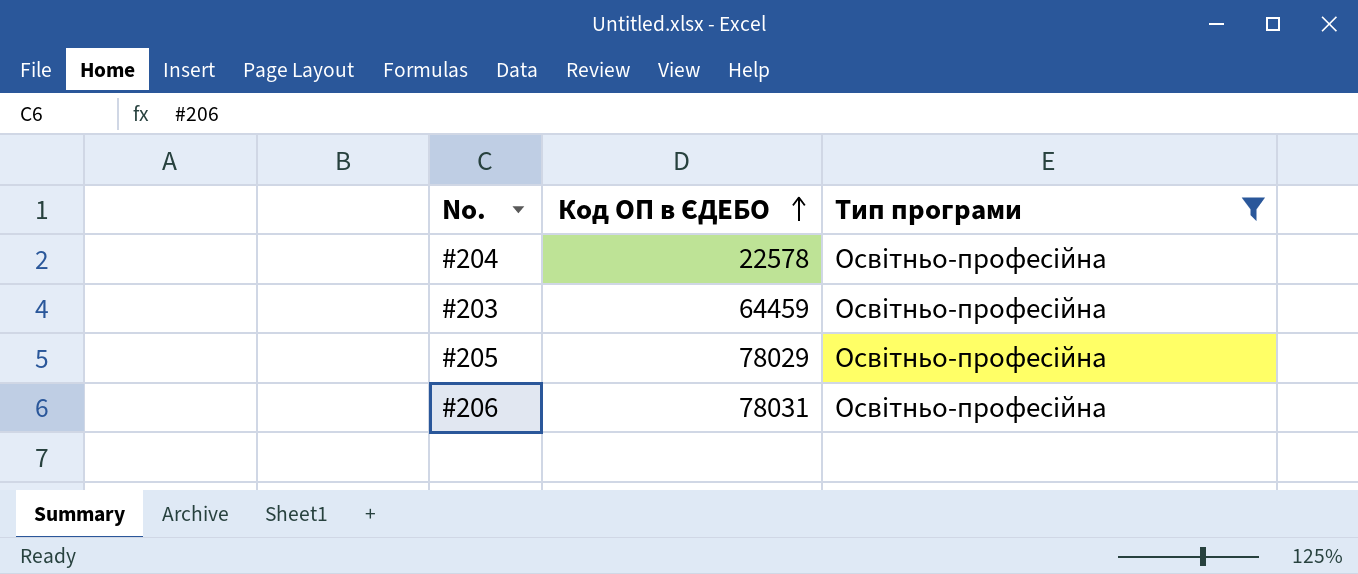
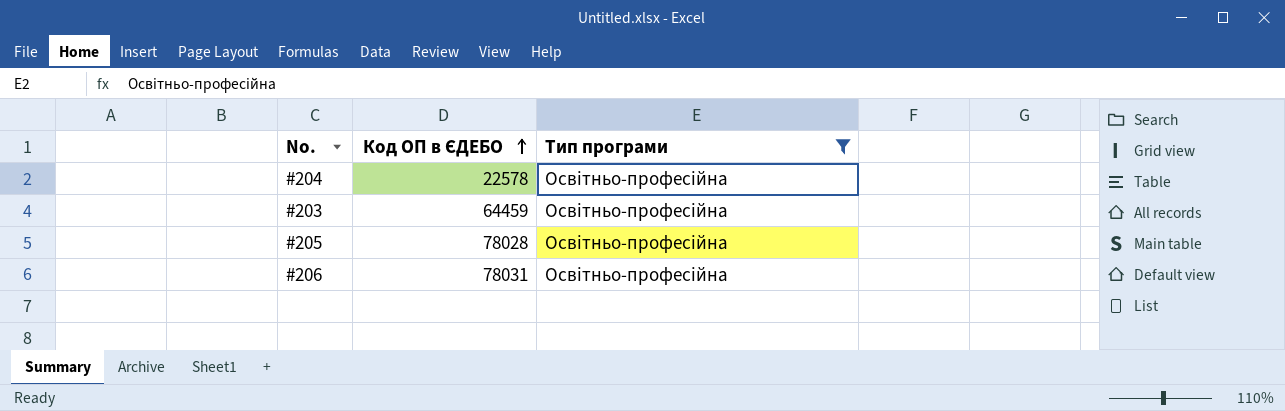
#205 | Код ОП в ЄДЕБО: 78029 -> 78028

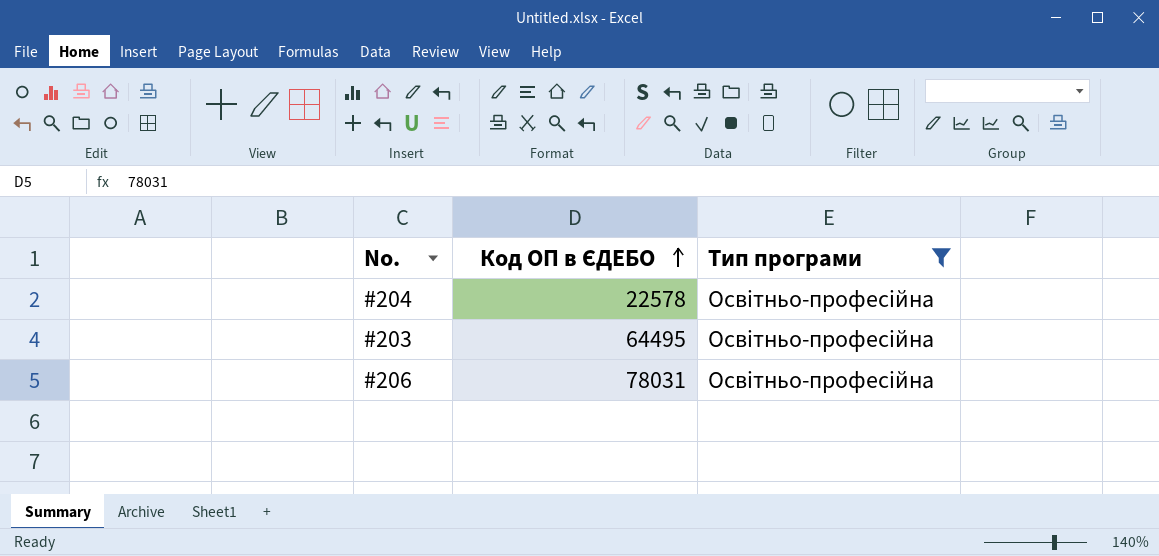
row #205: 78028 | Освітньо-професійна -> none
#203 | Код ОП в ЄДЕБО: 64459 -> 64495

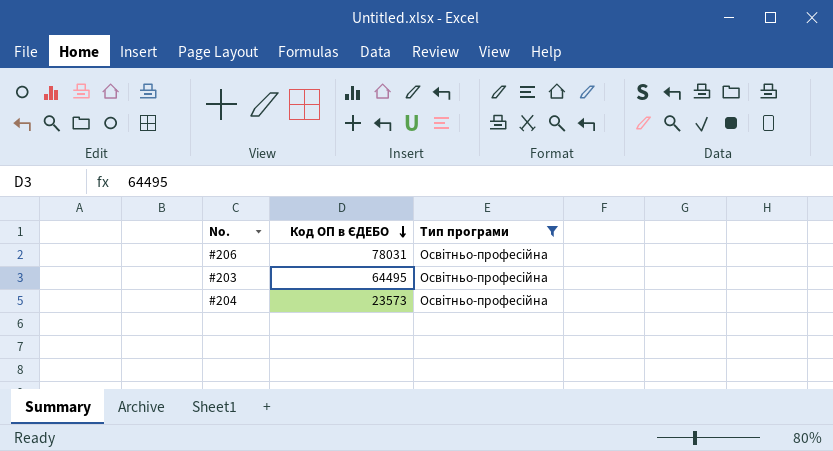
row order: Код ОП в ЄДЕБО ascending -> Код ОП в ЄДЕБО descending
#204 | Код ОП в ЄДЕБО: 22578 -> 23573

